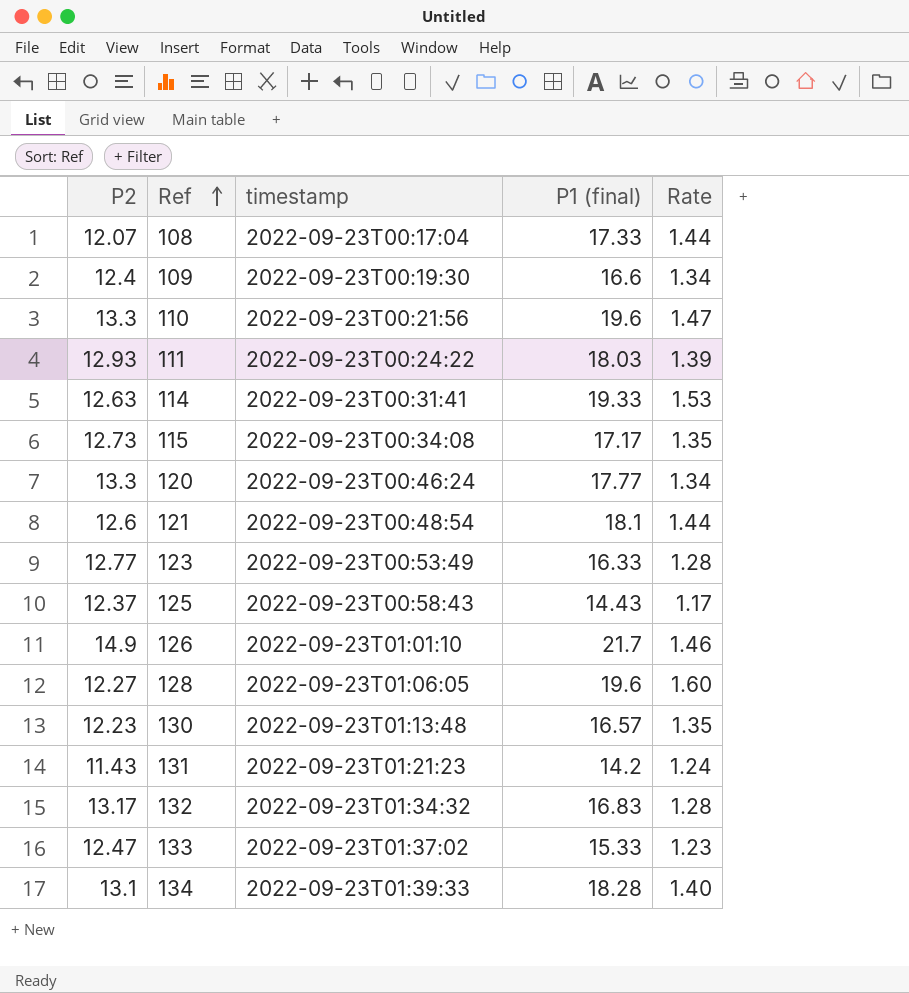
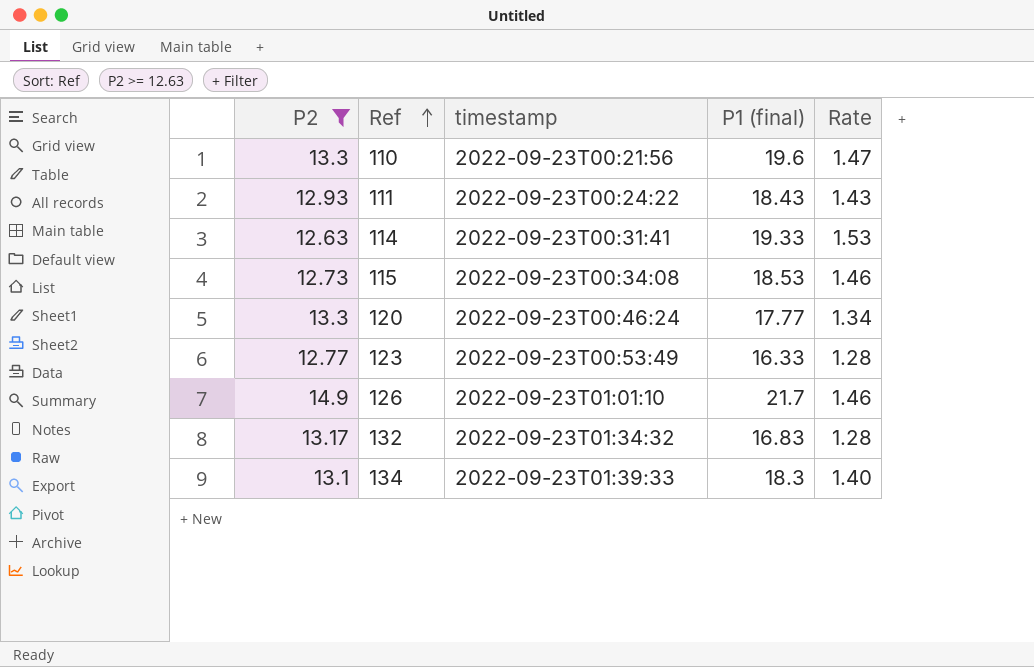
filter: none -> P2 >= 12.63
111 | P1 (final): 18.03 -> 18.43
111 | Rate: 1.39 -> 1.43
115 | P1 (final): 17.17 -> 18.53
115 | Rate: 1.35 -> 1.46
134 | P1 (final): 18.28 -> 18.3

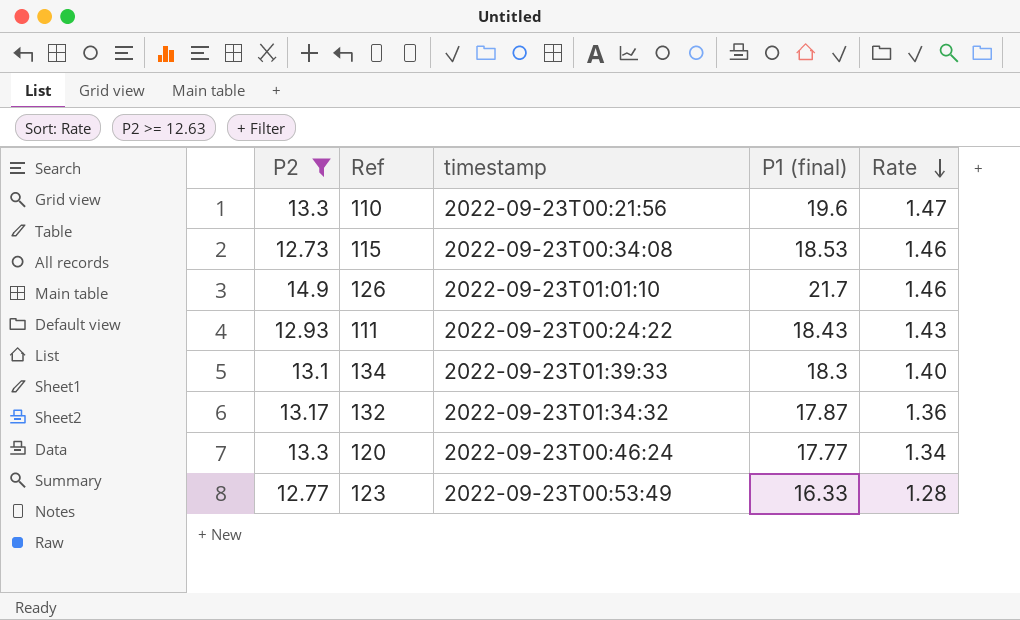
row order: Ref ascending -> Rate descending
row 114: 12.63 | 2022-09-23T00:31:41 | 19.33 | 1.53 -> none
132 | P1 (final): 16.83 -> 17.87
132 | Rate: 1.28 -> 1.36

